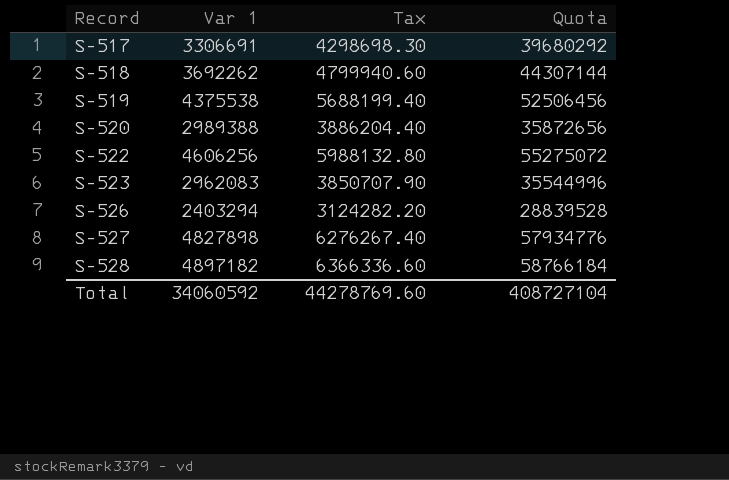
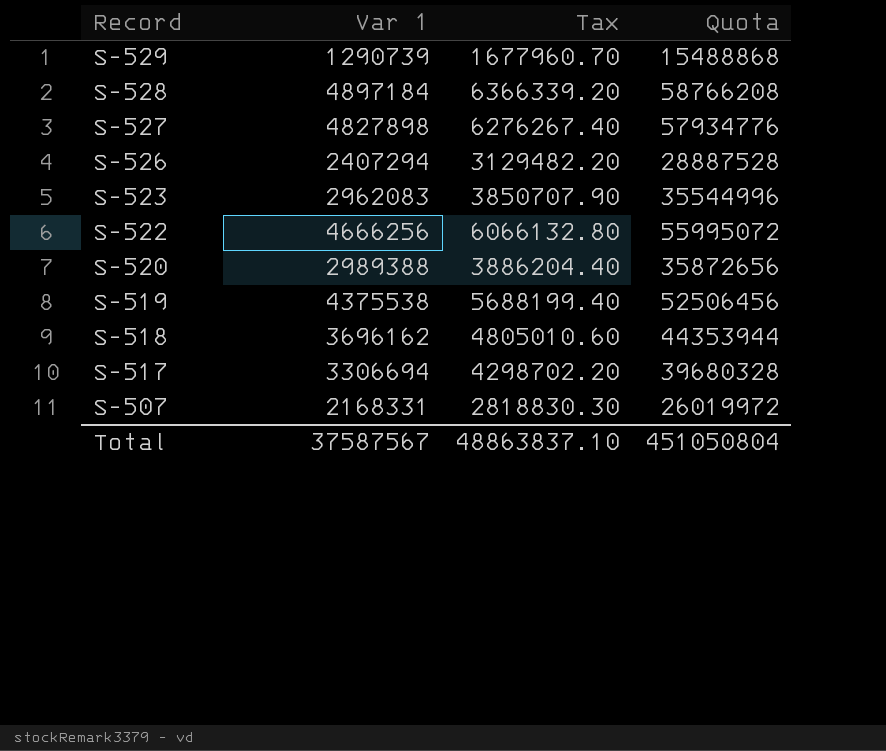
row order: Record ascending -> Record descending
row S-529: none -> 1290739 | 1677960.70 | 15488868
S-528 | Var 1: 4897182 -> 4897184
S-528 | Tax: 6366336.60 -> 6366339.20
S-528 | Quota: 58766184 -> 58766208
S-526 | Var 1: 2403294 -> 2407294
S-526 | Tax: 3124282.20 -> 3129482.20
S-526 | Quota: 28839528 -> 28887528
S-522 | Var 1: 4606256 -> 4666256
S-522 | Tax: 5988132.80 -> 6066132.80
S-522 | Quota: 55275072 -> 55995072
S-518 | Var 1: 3692262 -> 3696162
S-518 | Tax: 4799940.60 -> 4805010.60
S-518 | Quota: 44307144 -> 44353944
S-517 | Var 1: 3306691 -> 3306694
S-517 | Tax: 4298698.30 -> 4298702.20
S-517 | Quota: 39680292 -> 39680328
row S-507: none -> 2168331 | 2818830.30 | 26019972
Total | Var 1: 34060592 -> 37587567
Total | Tax: 44278769.60 -> 48863837.10
Total | Quota: 408727104 -> 451050804

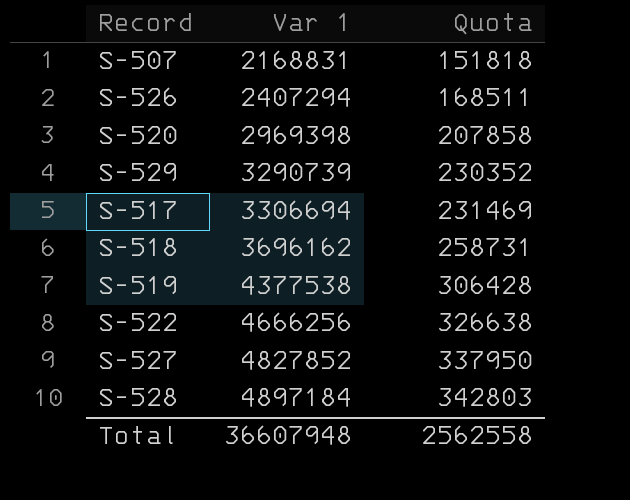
row order: Record descending -> Var 1 ascending
column Tax | formula: [Var 1] * 1.3 -> none
column Quota | formula: [Var 1] * 12 -> [Var 1] * 0.07
row S-523: 2962083 | 3850707.90 | 35544996 -> none
S-507 | Var 1: 2168331 -> 2168831
S-520 | Var 1: 2989388 -> 2969398
S-529 | Var 1: 1290739 -> 3290739
S-519 | Var 1: 4375538 -> 4377538
S-527 | Var 1: 4827898 -> 4827852
Total | Var 1: 37587567 -> 36607948
Total | Quota: 451050804 -> 2562558

